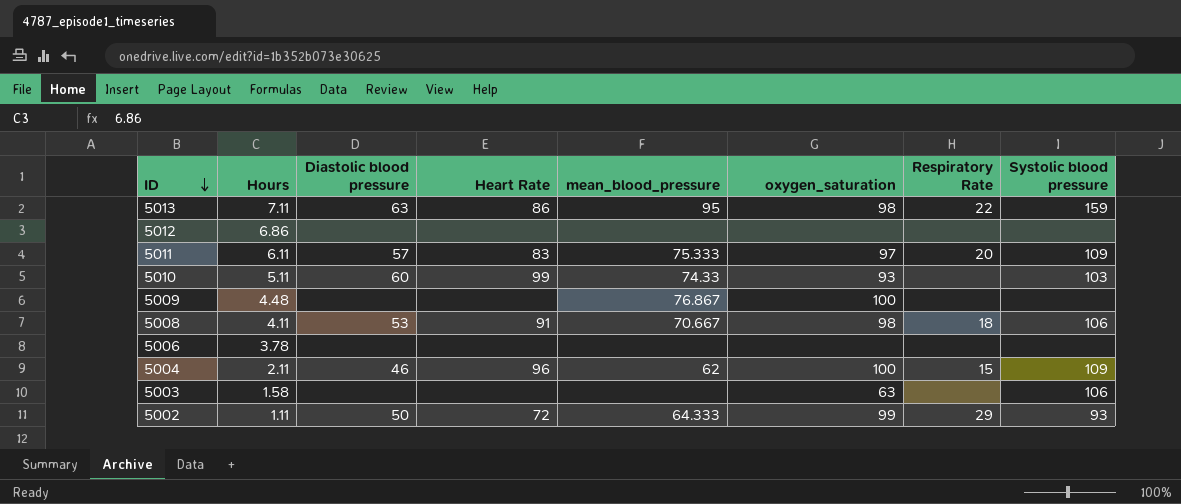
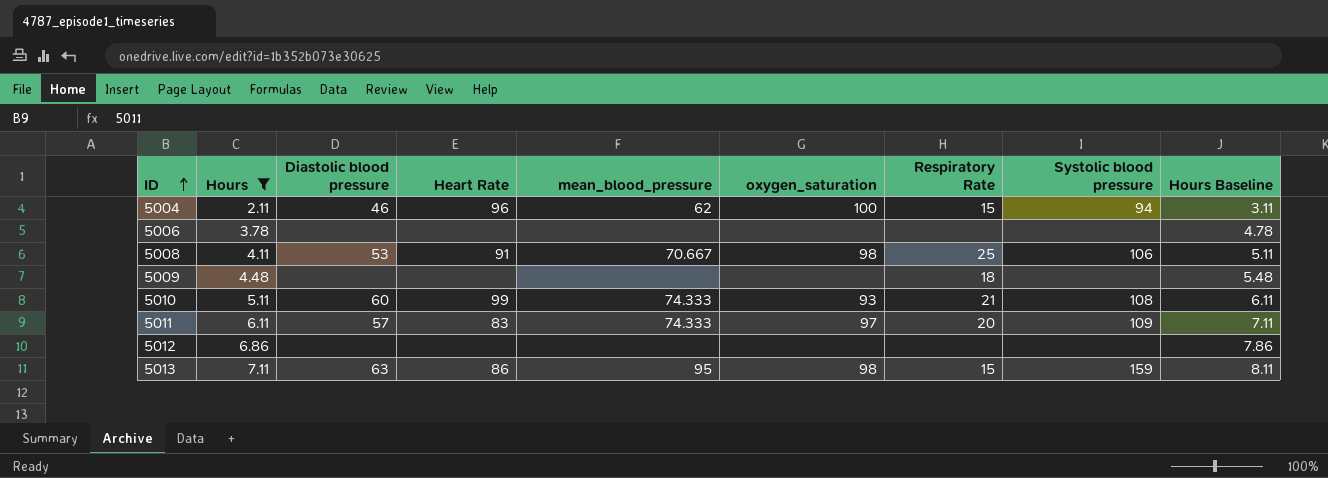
filter: none -> Hours >= 2.11
row order: ID descending -> ID ascending
column Hours Baseline | formula: none -> [Hours] + 1
5004 | Systolic blood pressure: 109 -> 94
5008 | Respiratory Rate: 18 -> 25
5009 | mean_blood_pressure: 76.867 -> none
5009 | oxygen_saturation: 100 -> none
5009 | Respiratory Rate: none -> 18
5010 | mean_blood_pressure: 74.33 -> 74.333
5010 | Respiratory Rate: none -> 21
5010 | Systolic blood pressure: 103 -> 108
5011 | mean_blood_pressure: 75.333 -> 74.333
5013 | Respiratory Rate: 22 -> 15

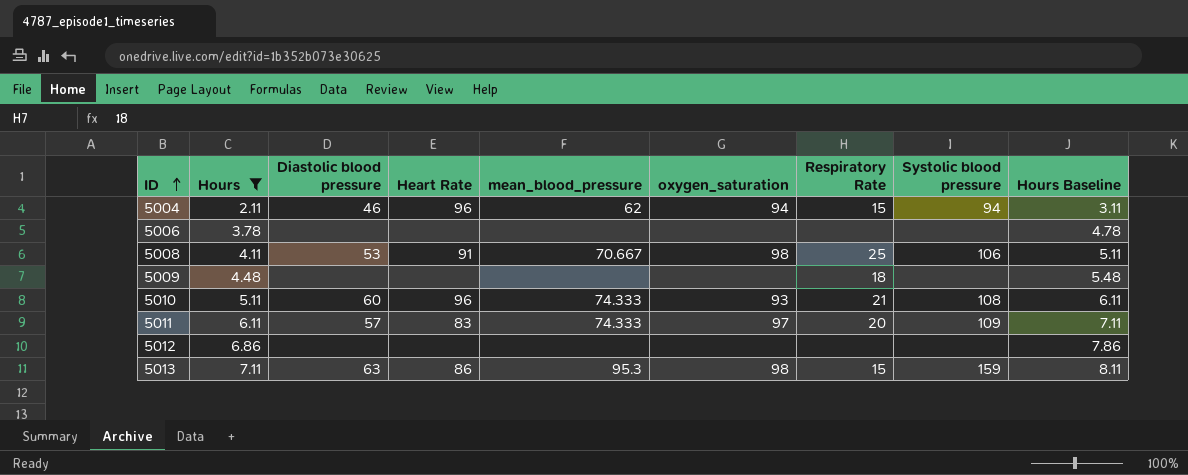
5004 | oxygen_saturation: 100 -> 94
5010 | Heart Rate: 99 -> 96
5013 | mean_blood_pressure: 95 -> 95.3

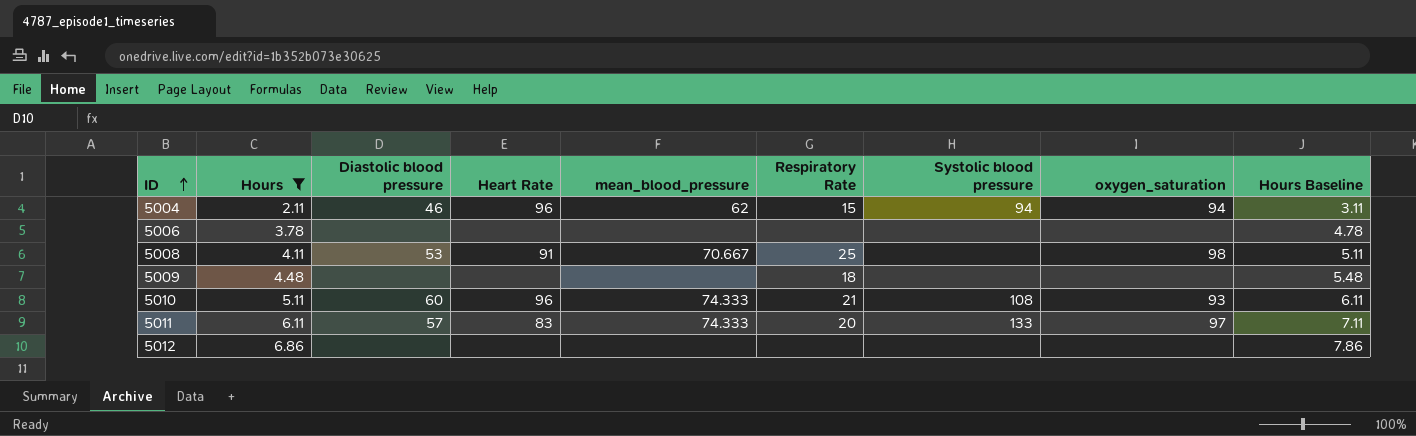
column oxygen_saturation | position: 6 -> 8
row 5013: 7.11 | 63 | 86 | 95.3 | 98 | 15 | 159 | 8.11 -> none
5008 | Systolic blood pressure: 106 -> none
5011 | Systolic blood pressure: 109 -> 133

